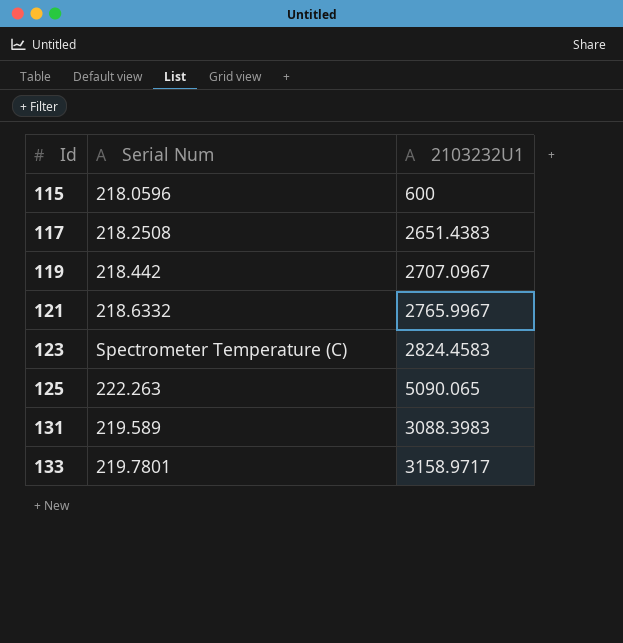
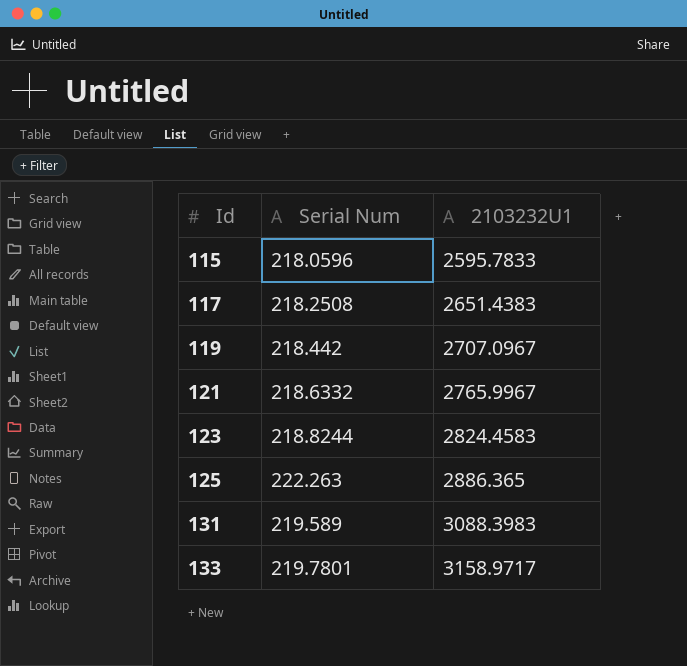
115 | 2103232U1: 600 -> 2595.7833
123 | Serial Num: Spectrometer Temperature (C) -> 218.8244
125 | 2103232U1: 5090.065 -> 2886.365

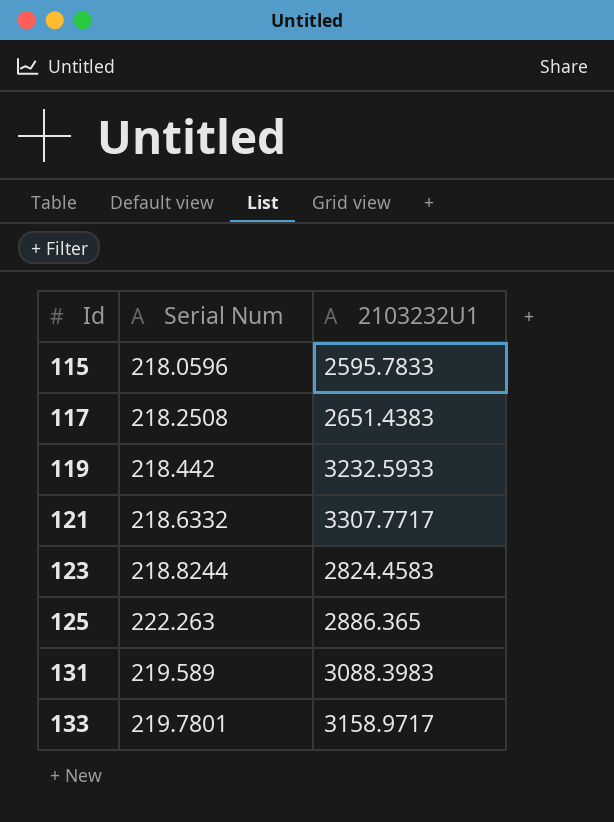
119 | 2103232U1: 2707.0967 -> 3232.5933
121 | 2103232U1: 2765.9967 -> 3307.7717

